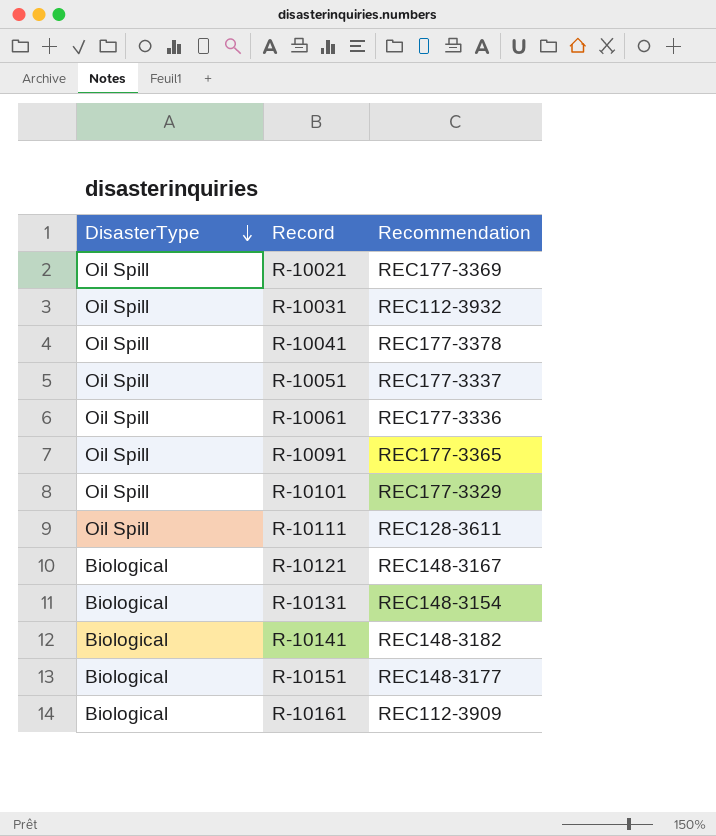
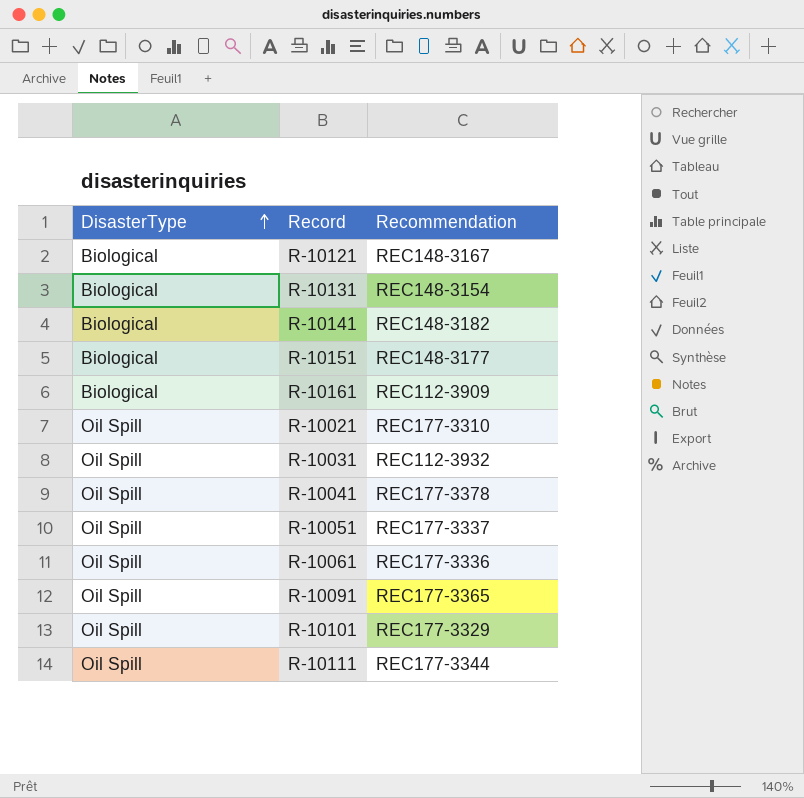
row order: DisasterType descending -> DisasterType ascending
R-10021 | Recommendation: REC177-3369 -> REC177-3310
R-10111 | Recommendation: REC128-3611 -> REC177-3344

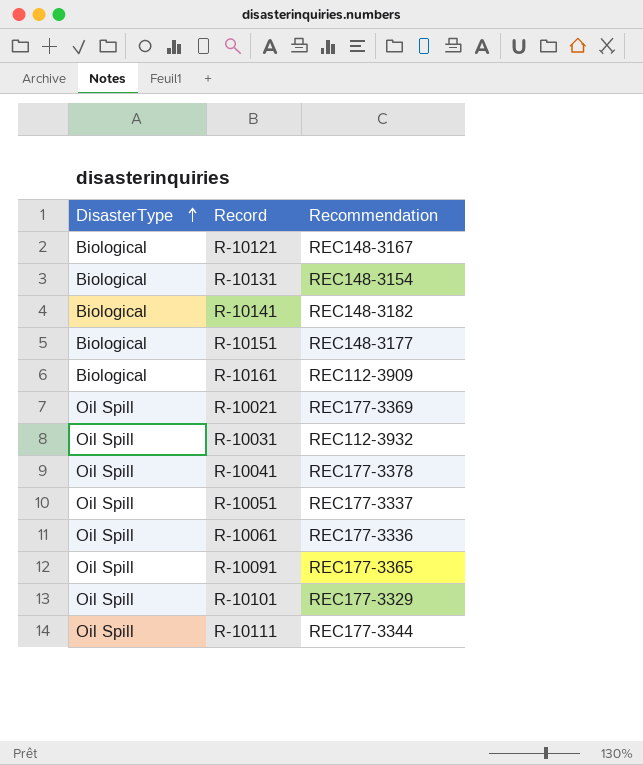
R-10021 | Recommendation: REC177-3310 -> REC177-3369

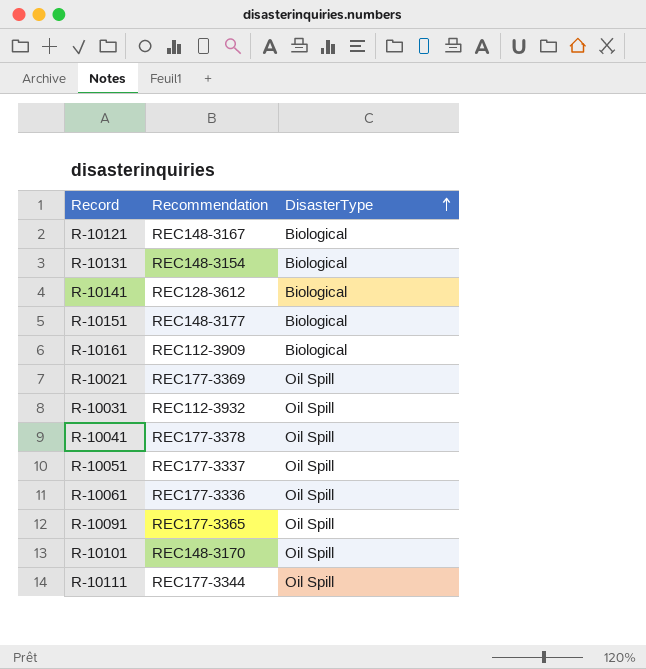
column DisasterType | position: 1 -> 3
R-10141 | Recommendation: REC148-3182 -> REC128-3612
R-10101 | Recommendation: REC177-3329 -> REC148-3170

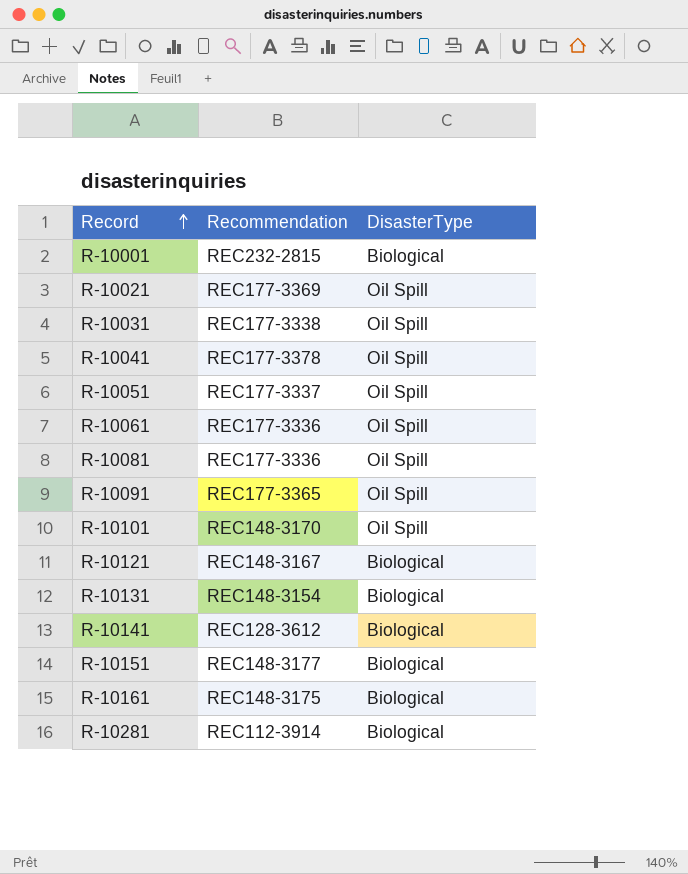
row order: DisasterType ascending -> Record ascending
row R-10111: REC177-3344 | Oil Spill -> none
row R-10001: none -> REC232-2815 | Biological
R-10031 | Recommendation: REC112-3932 -> REC177-3338
row R-10081: none -> REC177-3336 | Oil Spill
R-10161 | Recommendation: REC112-3909 -> REC148-3175
row R-10281: none -> REC112-3914 | Biological

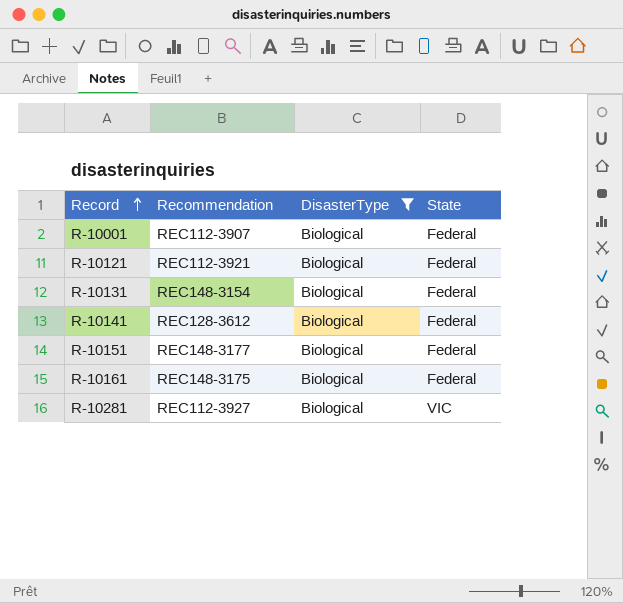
filter: none -> DisasterType = Biological
column State | position: none -> 4
R-10001 | Recommendation: REC232-2815 -> REC112-3907
R-10121 | Recommendation: REC148-3167 -> REC112-3921
R-10281 | Recommendation: REC112-3914 -> REC112-3927

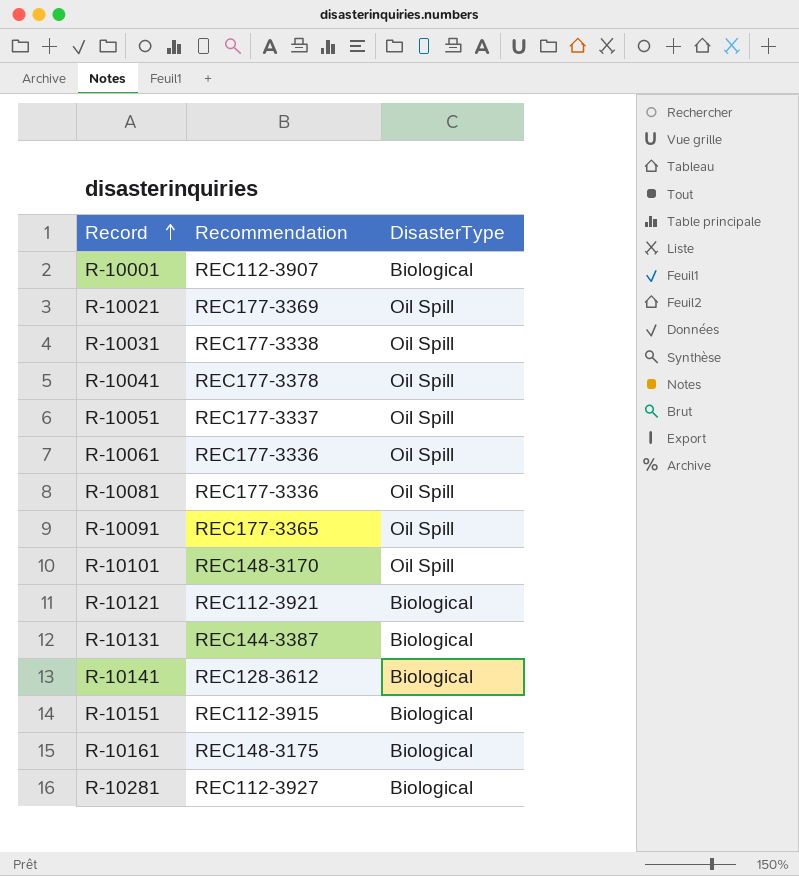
filter: DisasterType = Biological -> none
column State | position: 4 -> none
R-10131 | Recommendation: REC148-3154 -> REC144-3387
R-10151 | Recommendation: REC148-3177 -> REC112-3915

